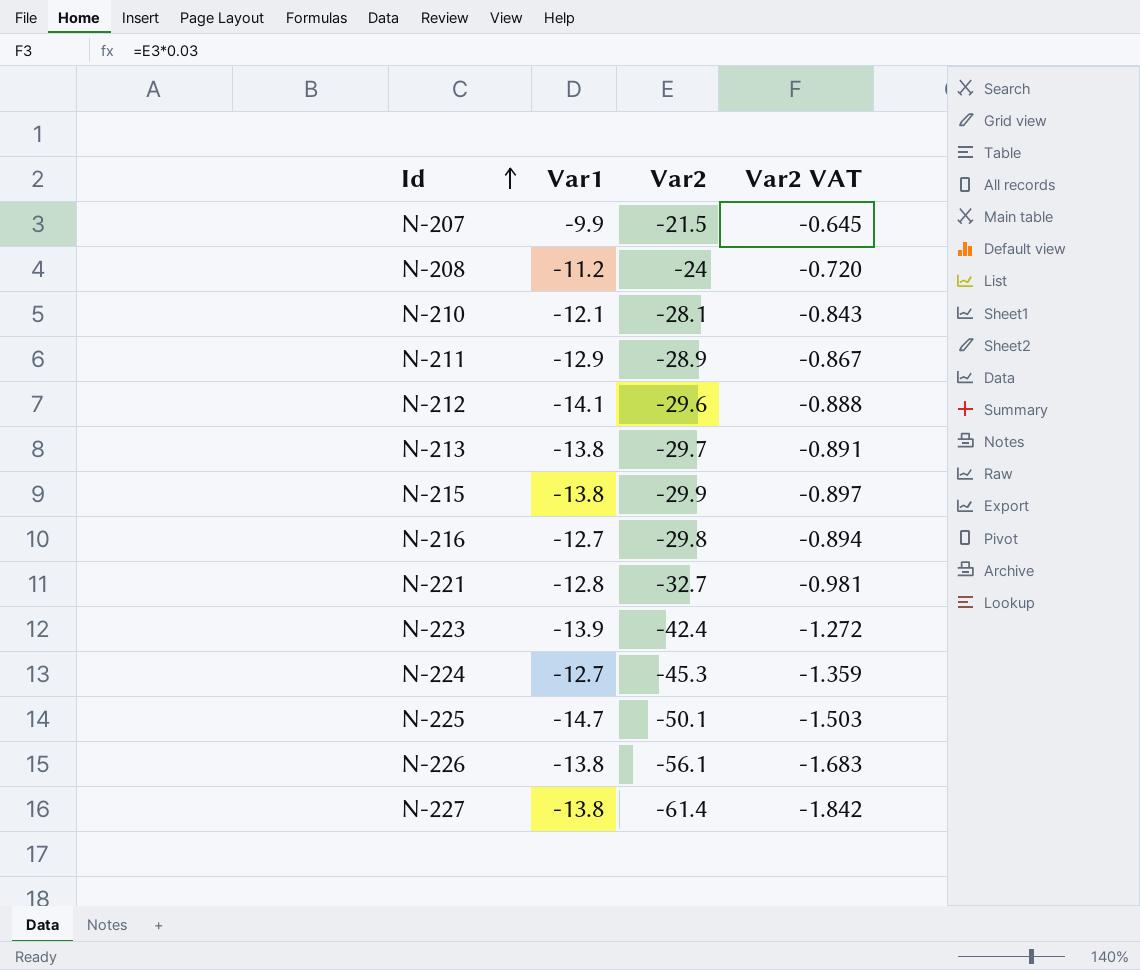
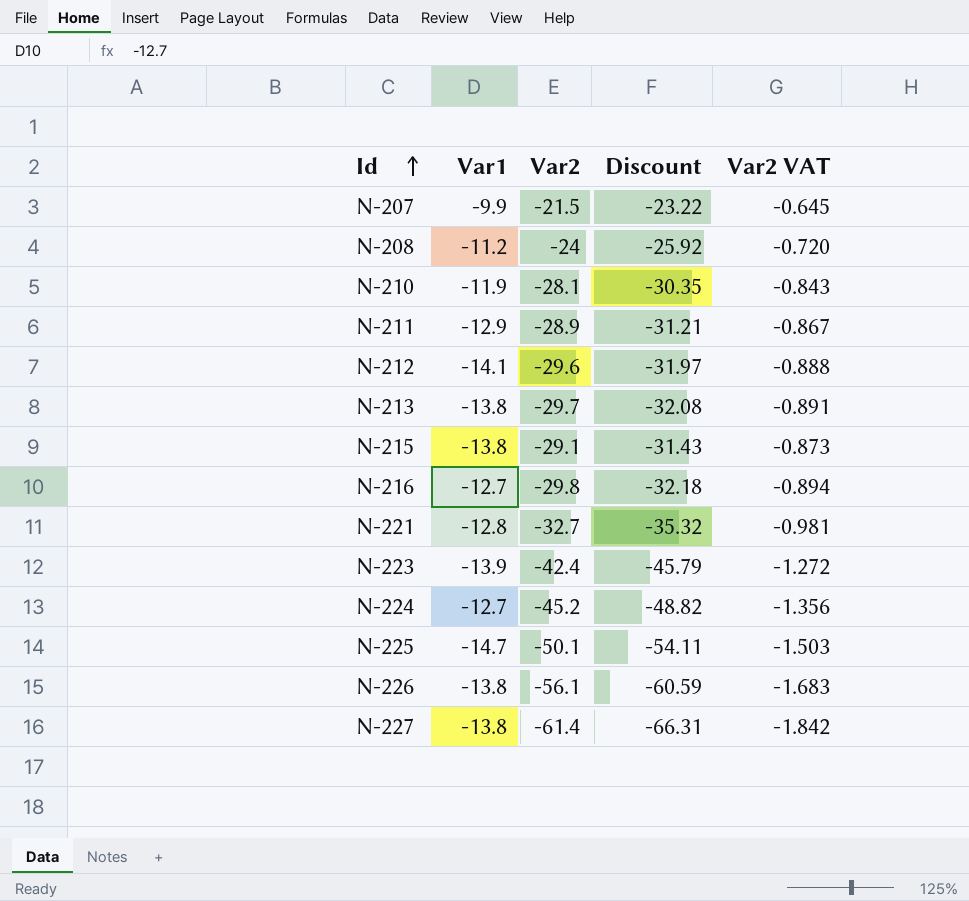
column Discount | formula: none -> [Var2] * 1.08
N-210 | Var1: -12.1 -> -11.9
N-215 | Var2: -29.9 -> -29.1
N-215 | Var2 VAT: -0.897 -> -0.873
N-224 | Var2: -45.3 -> -45.2
N-224 | Var2 VAT: -1.359 -> -1.356

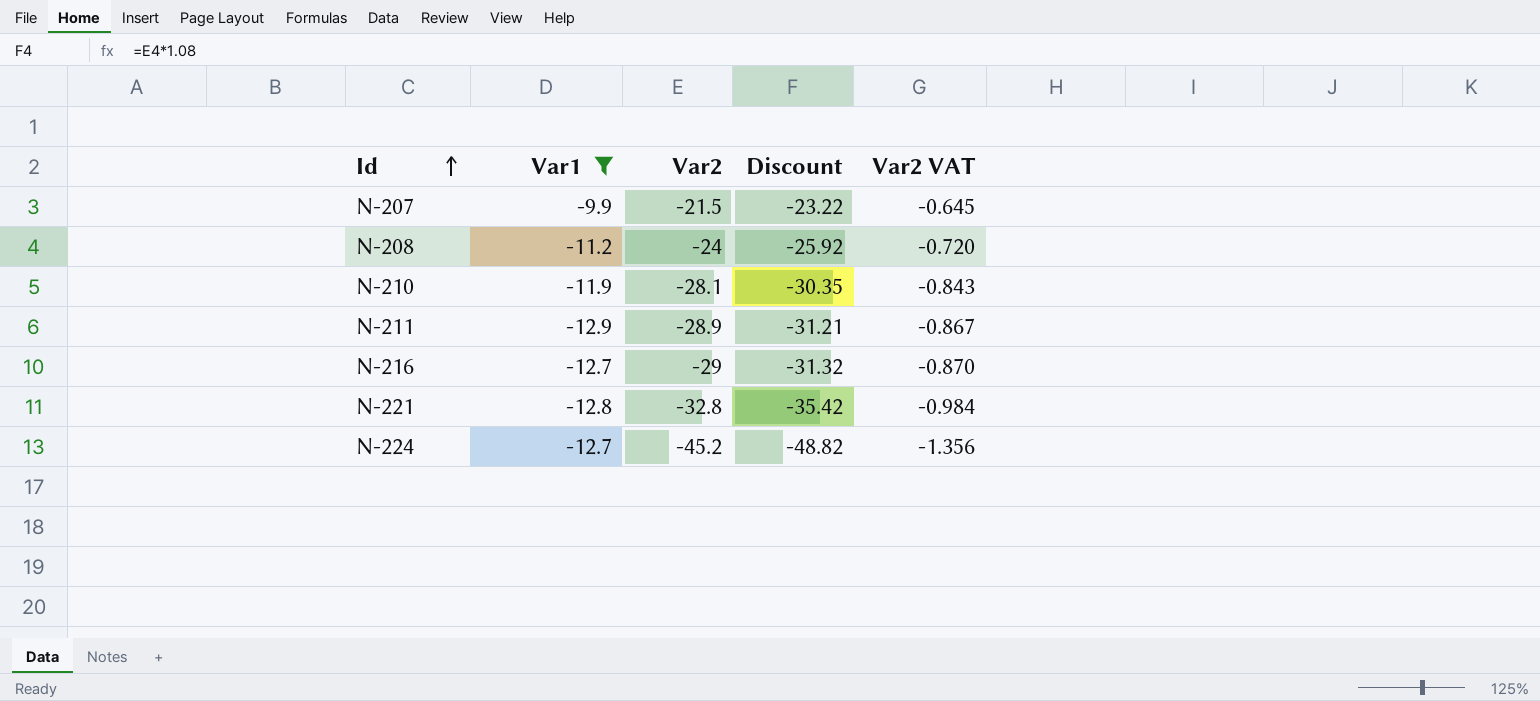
filter: none -> Var1 >= -12.9
N-216 | Var2: -29.8 -> -29
N-216 | Discount: -32.18 -> -31.32
N-216 | Var2 VAT: -0.894 -> -0.870
N-221 | Var2: -32.7 -> -32.8
N-221 | Discount: -35.32 -> -35.42
N-221 | Var2 VAT: -0.981 -> -0.984

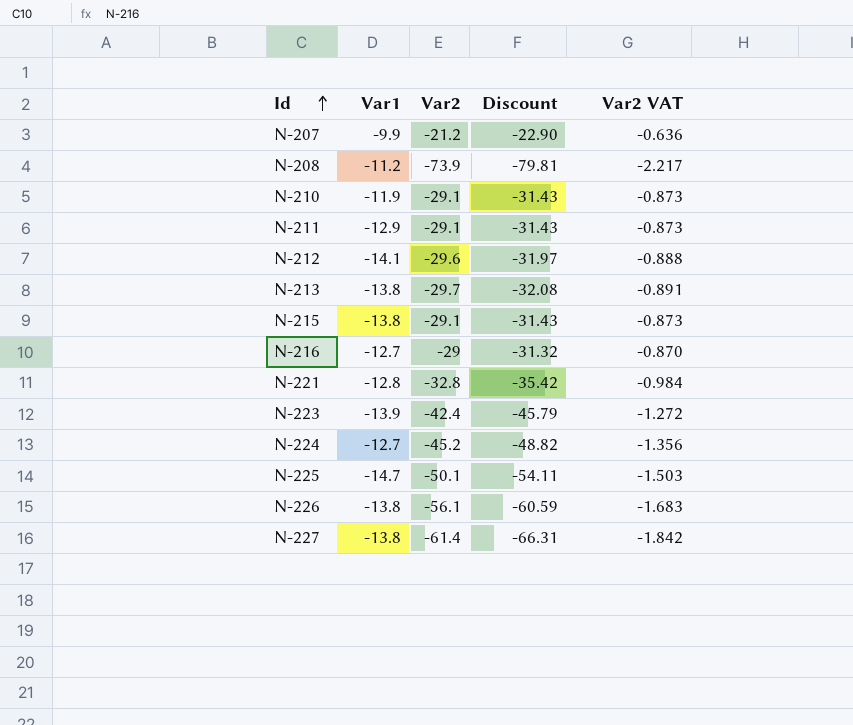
filter: Var1 >= -12.9 -> none
N-207 | Var2: -21.5 -> -21.2
N-207 | Discount: -23.22 -> -22.90
N-207 | Var2 VAT: -0.645 -> -0.636
N-208 | Var2: -24 -> -73.9
N-208 | Discount: -25.92 -> -79.81
N-208 | Var2 VAT: -0.720 -> -2.217
N-210 | Var2: -28.1 -> -29.1
N-210 | Discount: -30.35 -> -31.43
N-210 | Var2 VAT: -0.843 -> -0.873
N-211 | Var2: -28.9 -> -29.1
N-211 | Discount: -31.21 -> -31.43
N-211 | Var2 VAT: -0.867 -> -0.873

